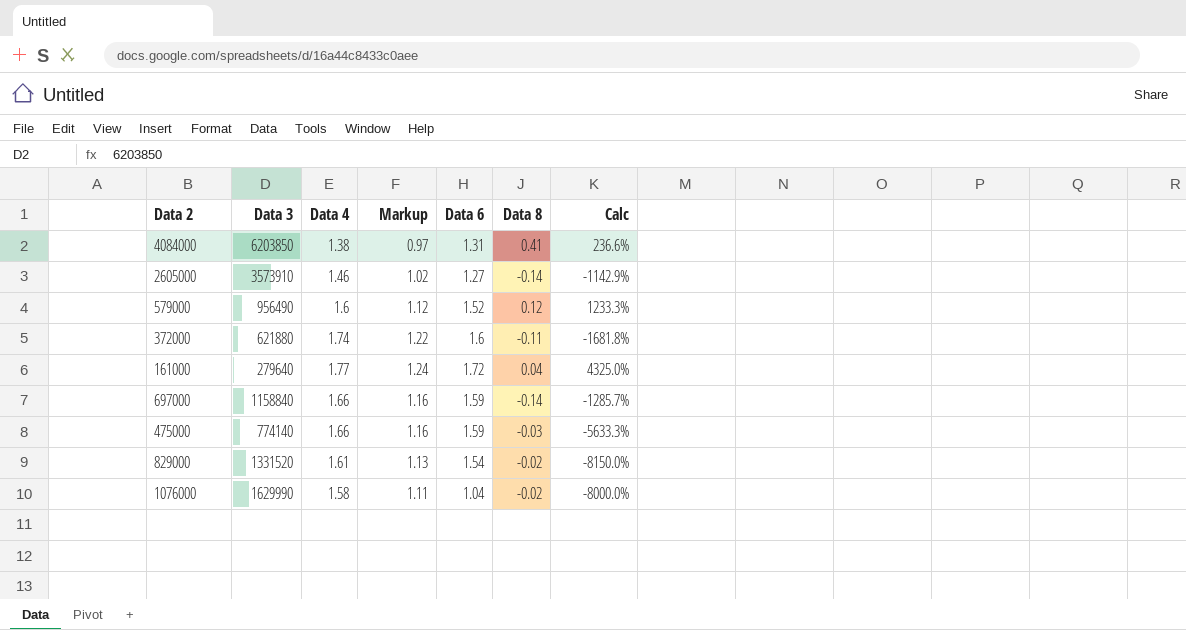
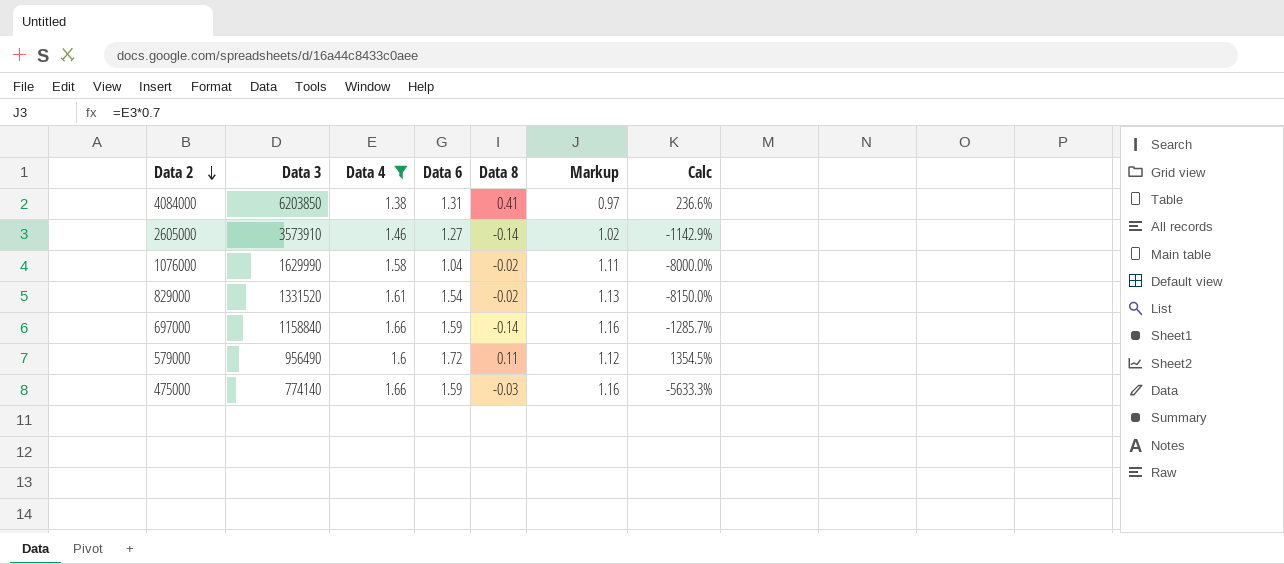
filter: none -> Data 4 <= 1.66
row order: none -> Data 2 descending
column Markup | position: 4 -> 6
579000 | Data 6: 1.52 -> 1.72
579000 | Data 8: 0.12 -> 0.11
579000 | Calc: 1233.3% -> 1354.5%

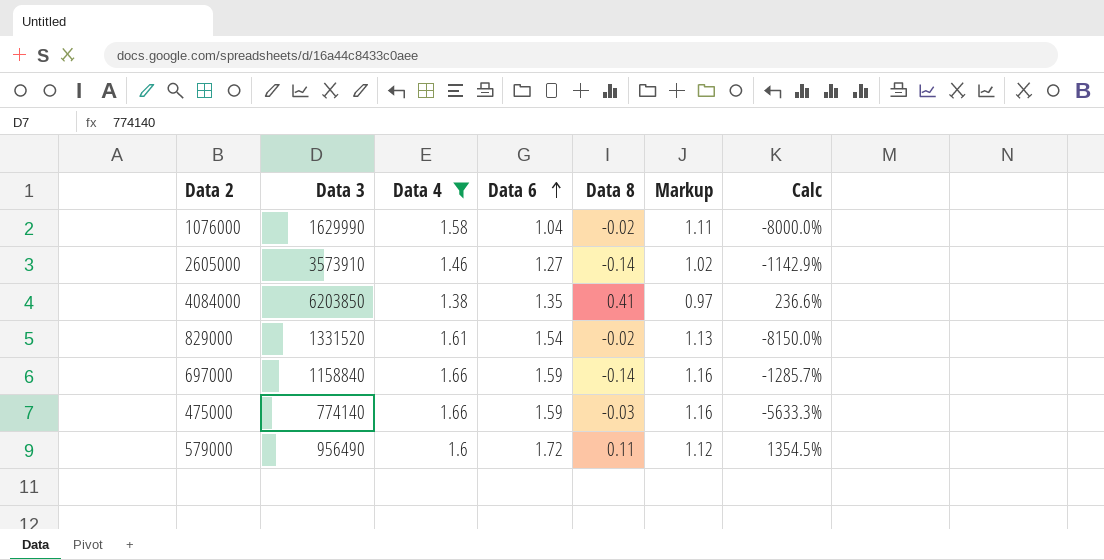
row order: Data 2 descending -> Data 6 ascending
4084000 | Data 6: 1.31 -> 1.35

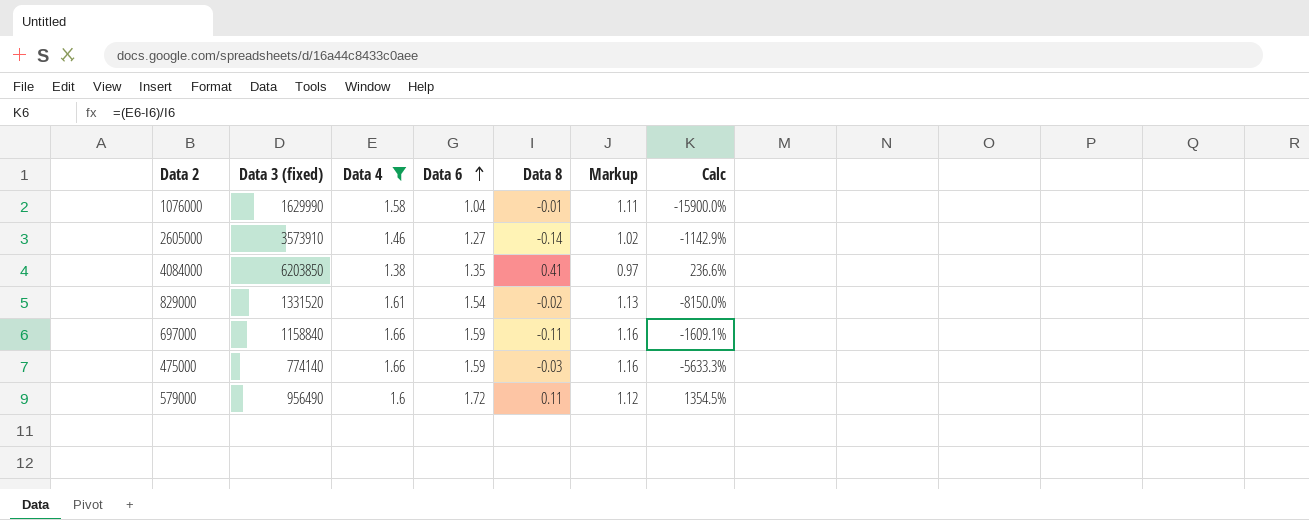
column name: Data 3 -> Data 3 (fixed)
1076000 | Data 8: -0.02 -> -0.01
1076000 | Calc: -8000.0% -> -15900.0%
697000 | Data 8: -0.14 -> -0.11
697000 | Calc: -1285.7% -> -1609.1%

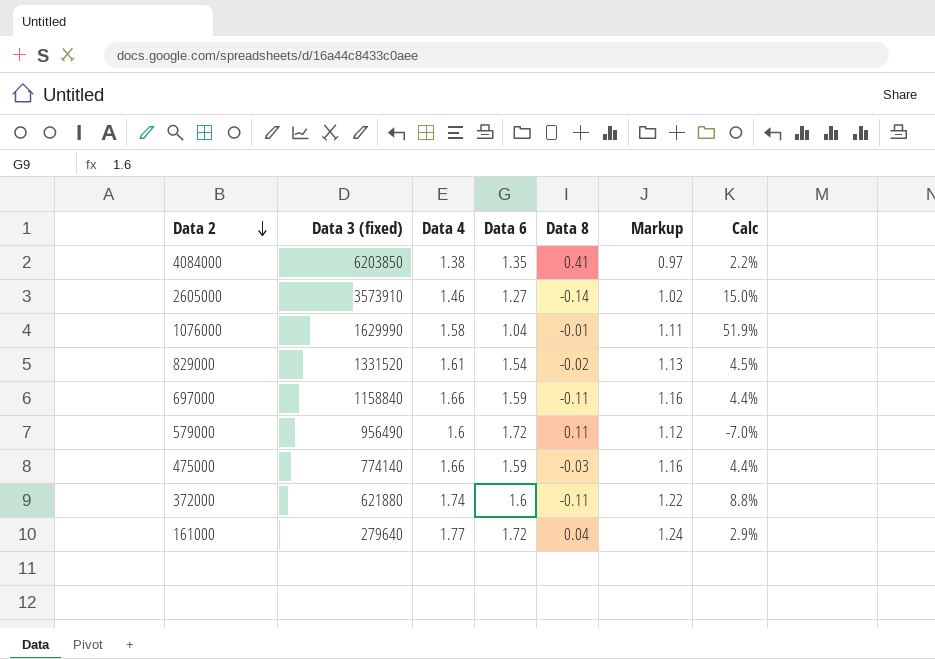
filter: Data 4 <= 1.66 -> none
row order: Data 6 ascending -> Data 2 descending
column Calc | formula: ([Data 4] - [Data 8]) / [Data 8] -> ([Data 4] - [Data 6]) / [Data 6]

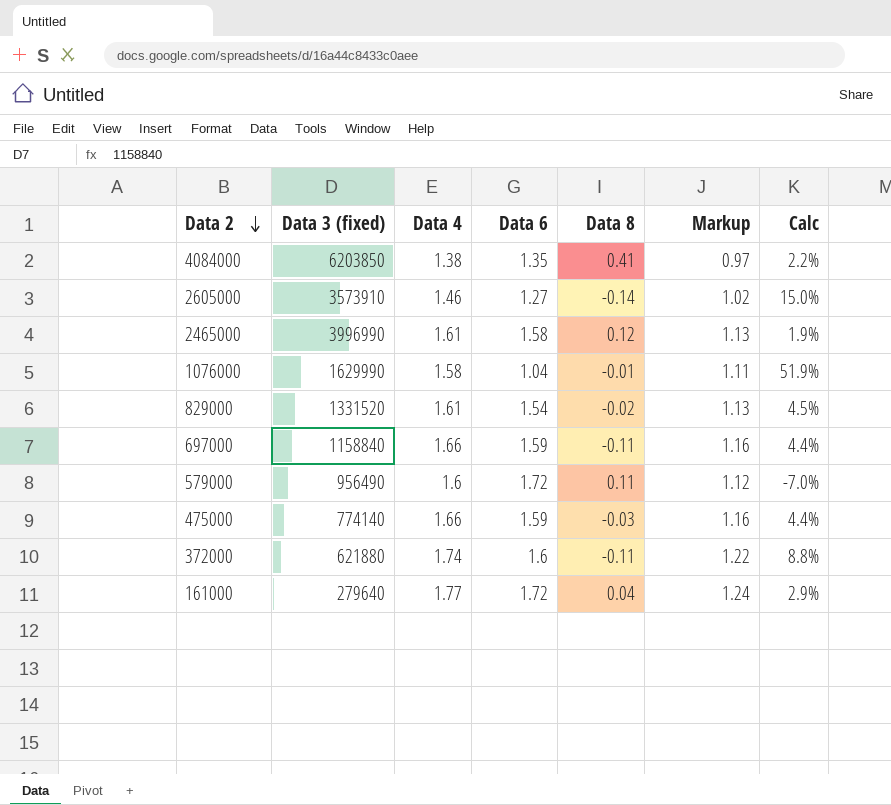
row 2465000: none -> 3996990 | 1.61 | 1.58 | 0.12 | 1.13 | 1.9%

